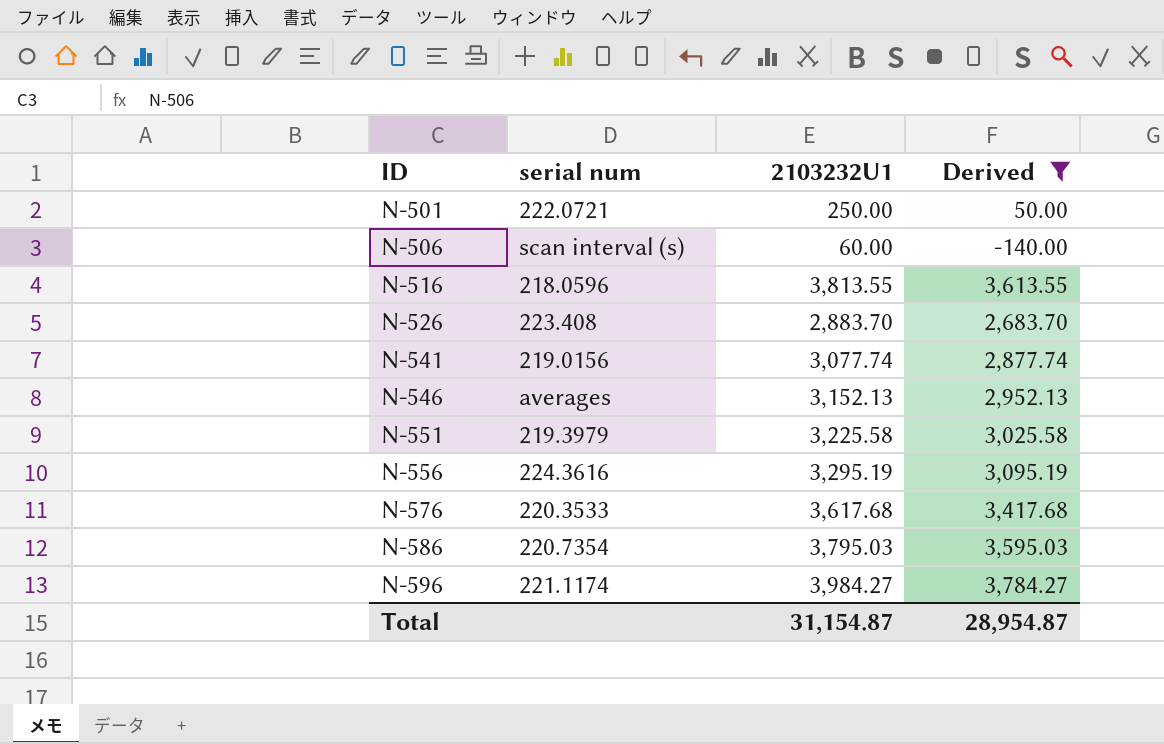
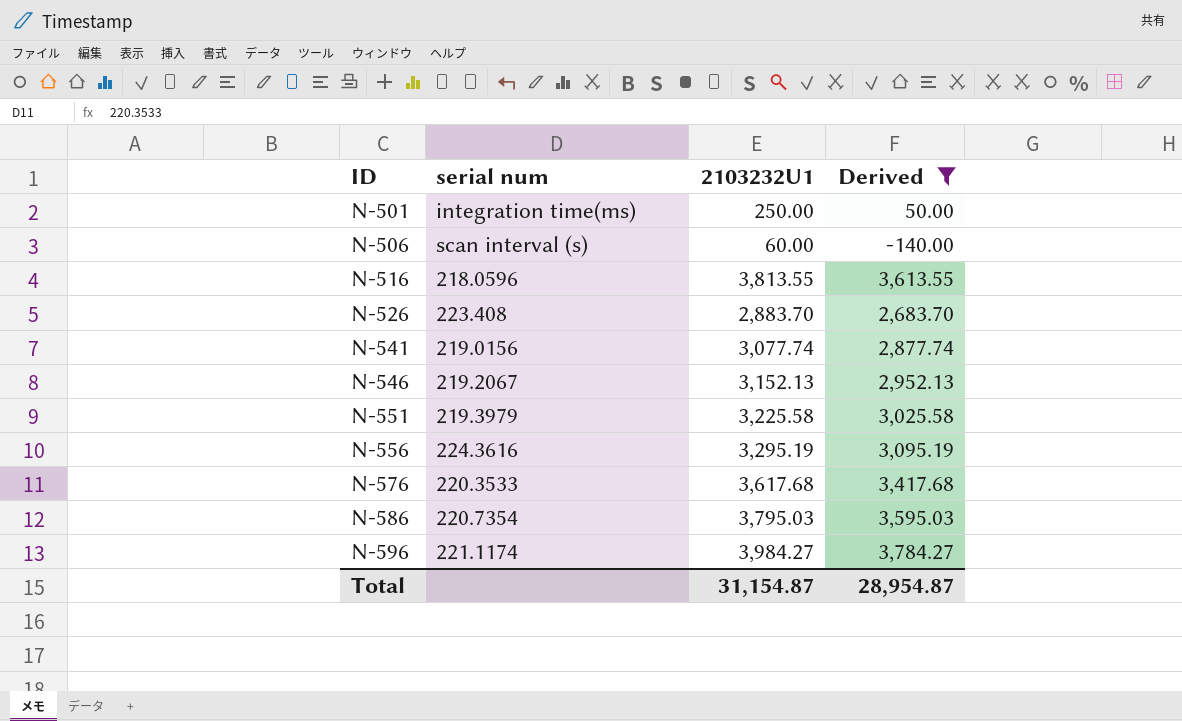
N-501 | serial num: 222.0721 -> integration time(ms)
N-546 | serial num: averages -> 219.2067

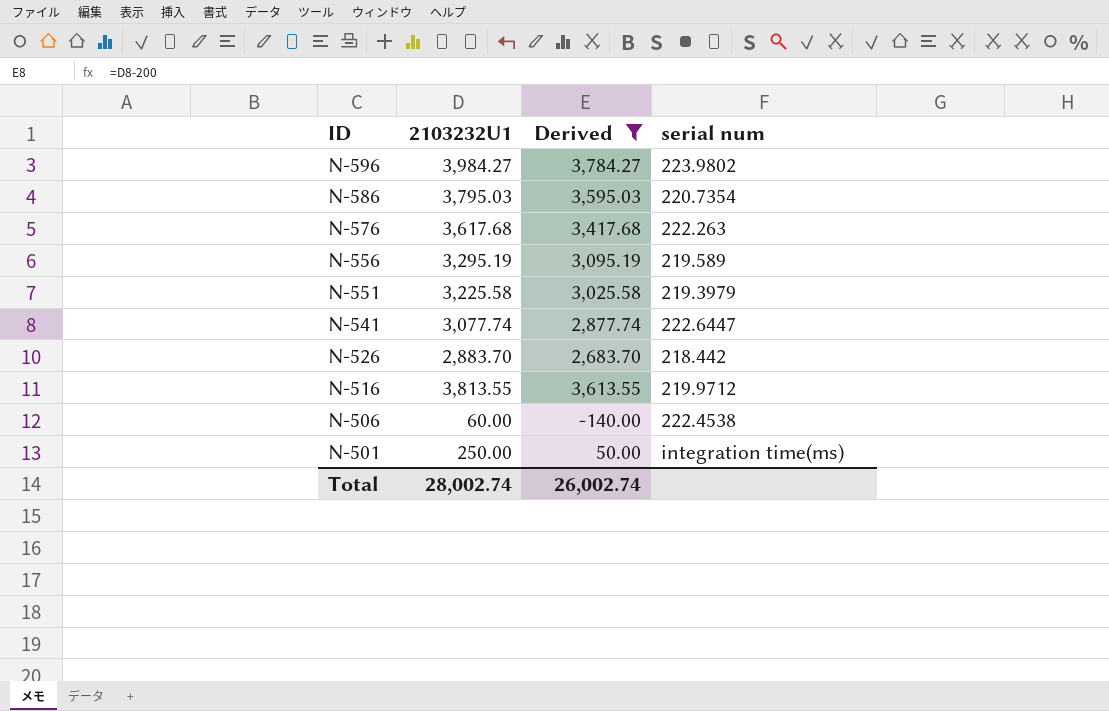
row order: ID ascending -> ID descending
column serial num | position: 2 -> 4
row N-546: 219.2067 | 3,152.13 | 2,952.13 -> none
N-596 | serial num: 221.1174 -> 223.9802
N-576 | serial num: 220.3533 -> 222.263
N-556 | serial num: 224.3616 -> 219.589
N-541 | serial num: 219.0156 -> 222.6447
N-526 | serial num: 223.408 -> 218.442
N-516 | serial num: 218.0596 -> 219.9712
N-506 | serial num: scan interval (s) -> 222.4538
Total | 2103232U1: 31,154.87 -> 28,002.74
Total | Derived: 28,954.87 -> 26,002.74

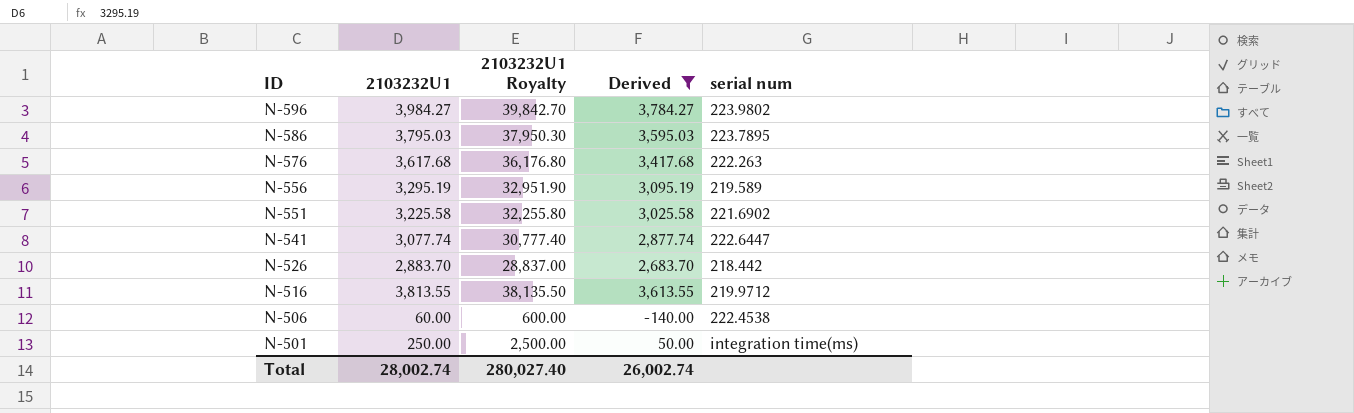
column 2103232U1 Royalty | formula: none -> [2103232U1] * 10
N-586 | serial num: 220.7354 -> 223.7895
N-551 | serial num: 219.3979 -> 221.6902

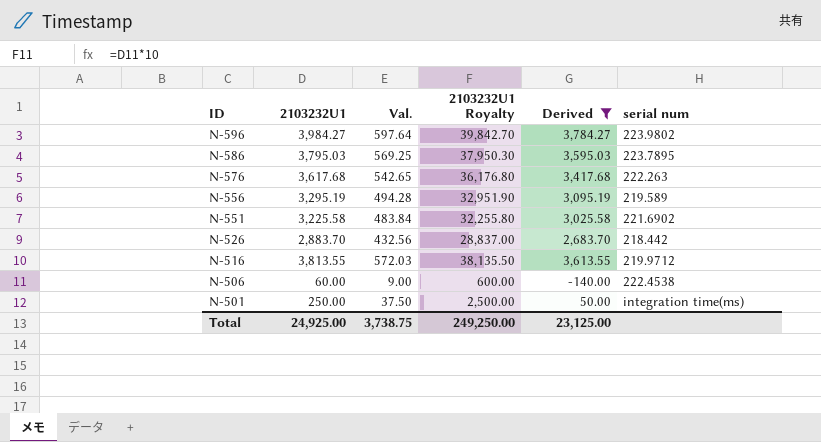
column Val. | formula: none -> [2103232U1] * 0.15
row N-541: 3,077.74 | 30,777.40 | 2,877.74 | 222.6447 -> none
Total | 2103232U1: 28,002.74 -> 24,925.00
Total | 2103232U1 Royalty: 280,027.40 -> 249,250.00
Total | Derived: 26,002.74 -> 23,125.00

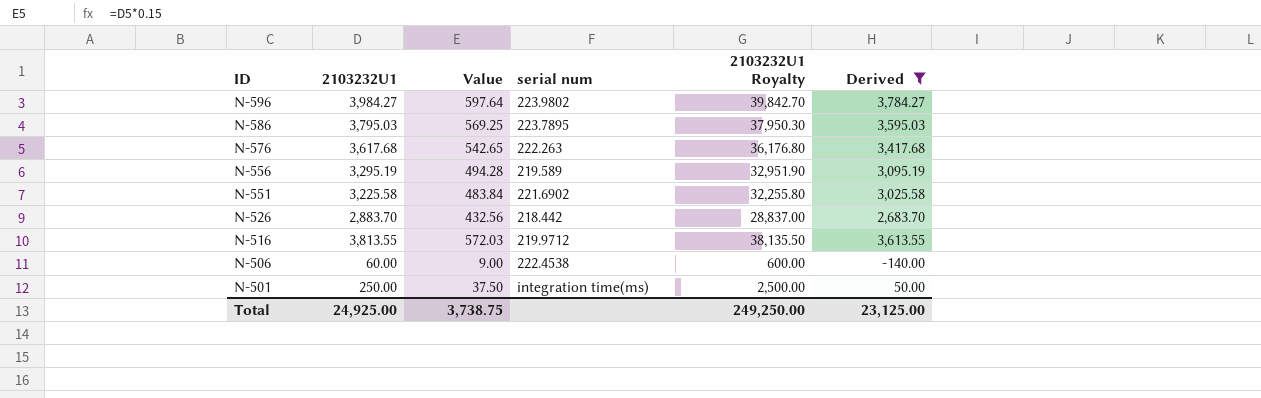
column name: Val. -> Value
column serial num | position: 6 -> 4

